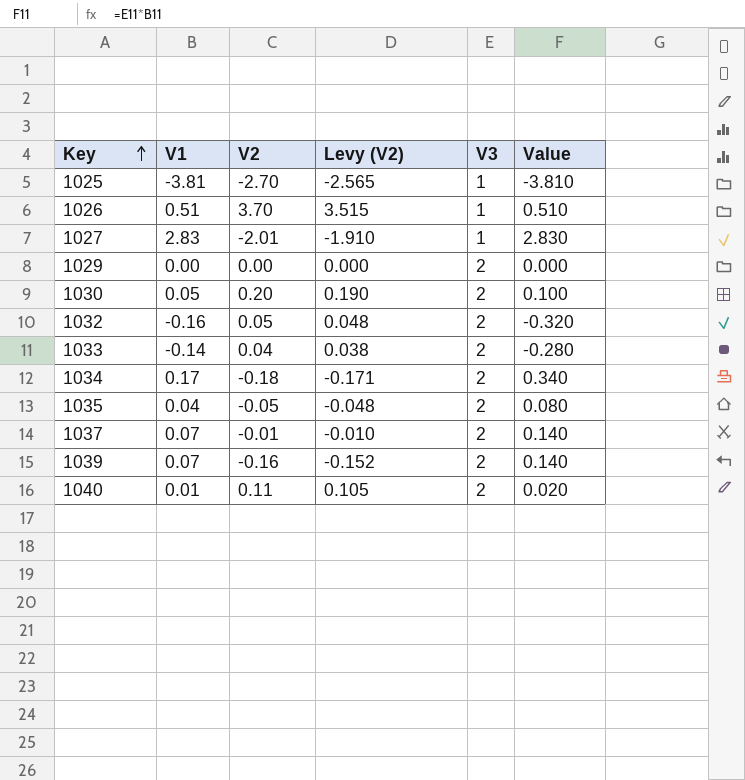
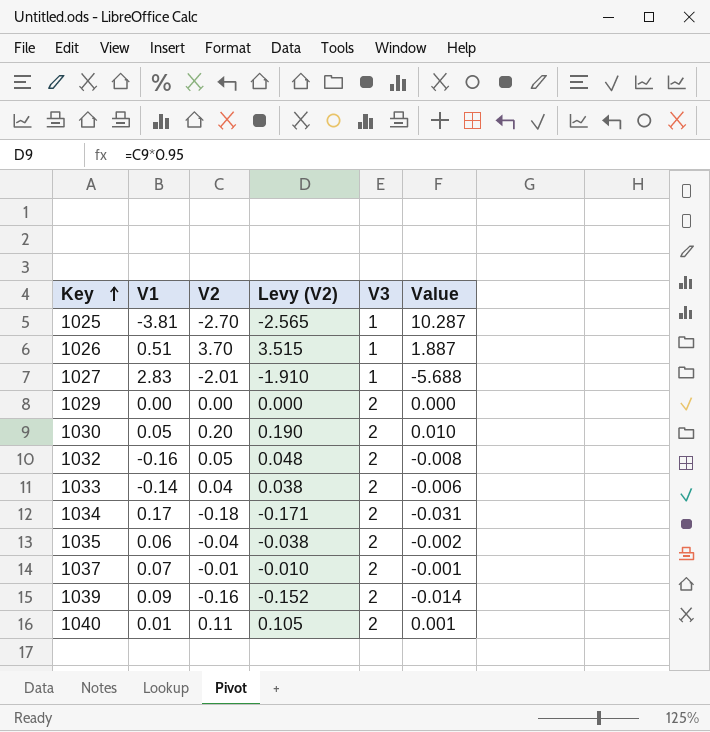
column Value | formula: [V1] * [V3] -> [V1] * [V2]
1035 | V1: 0.04 -> 0.06
1035 | V2: -0.05 -> -0.04
1035 | Levy (V2): -0.048 -> -0.038
1039 | V1: 0.07 -> 0.09

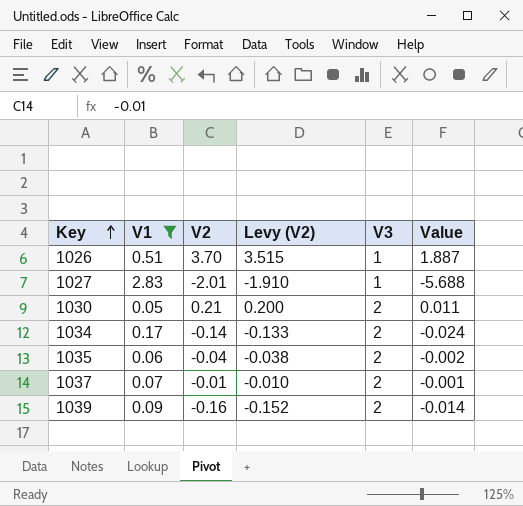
filter: none -> V1 >= 0.05
1030 | V2: 0.20 -> 0.21
1030 | Levy (V2): 0.190 -> 0.200
1030 | Value: 0.010 -> 0.011
1034 | V2: -0.18 -> -0.14
1034 | Levy (V2): -0.171 -> -0.133
1034 | Value: -0.031 -> -0.024

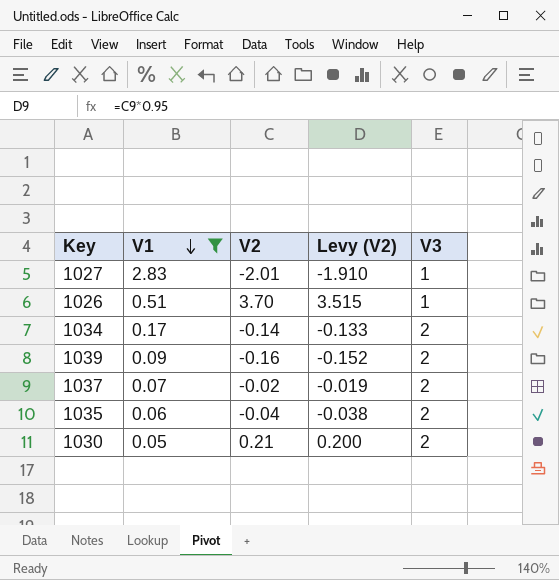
row order: Key ascending -> V1 descending
column Value | formula: [V1] * [V2] -> none
1037 | V2: -0.01 -> -0.02
1037 | Levy (V2): -0.010 -> -0.019

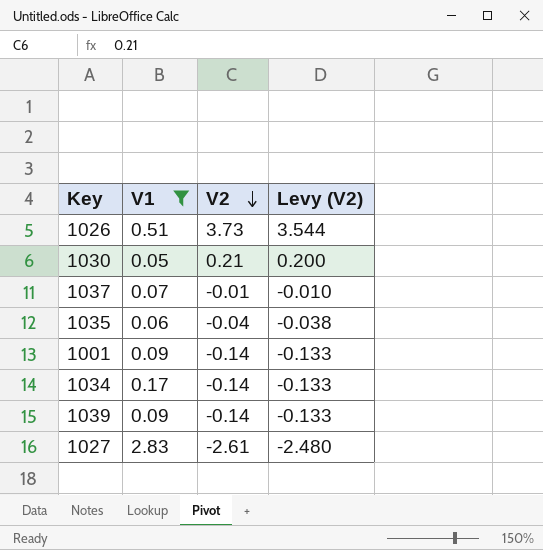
row order: V1 descending -> V2 descending
column V3 | position: 5 -> none
1026 | V2: 3.70 -> 3.73
1026 | Levy (V2): 3.515 -> 3.544
1037 | V2: -0.02 -> -0.01
1037 | Levy (V2): -0.019 -> -0.010
row 1001: none -> 0.09 | -0.14 | -0.133
1039 | V2: -0.16 -> -0.14
1039 | Levy (V2): -0.152 -> -0.133
1027 | V2: -2.01 -> -2.61
1027 | Levy (V2): -1.910 -> -2.480

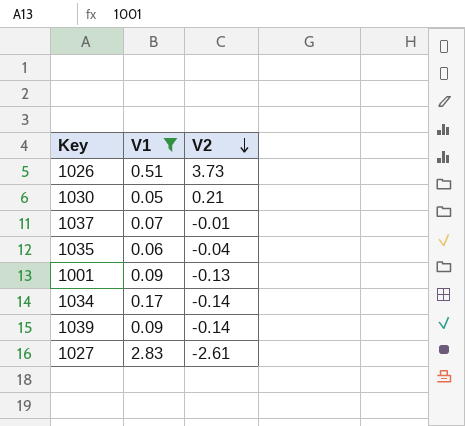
column Levy (V2) | formula: [V2] * 0.95 -> none
1001 | V2: -0.14 -> -0.13

